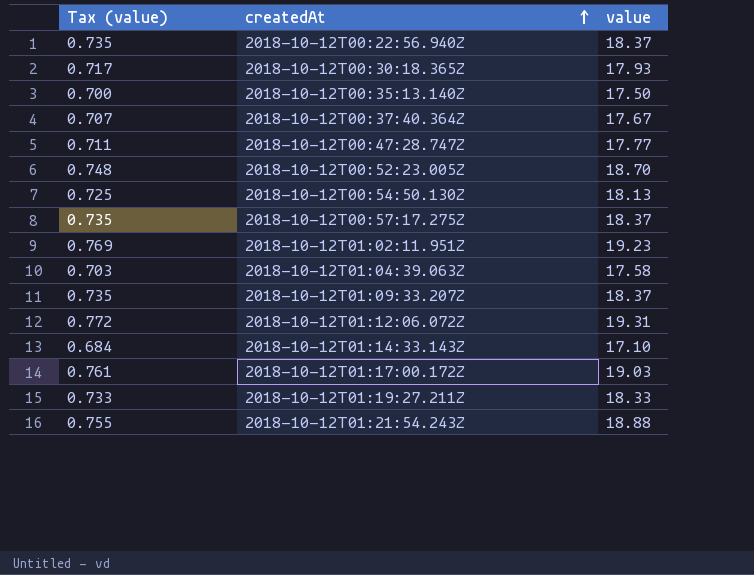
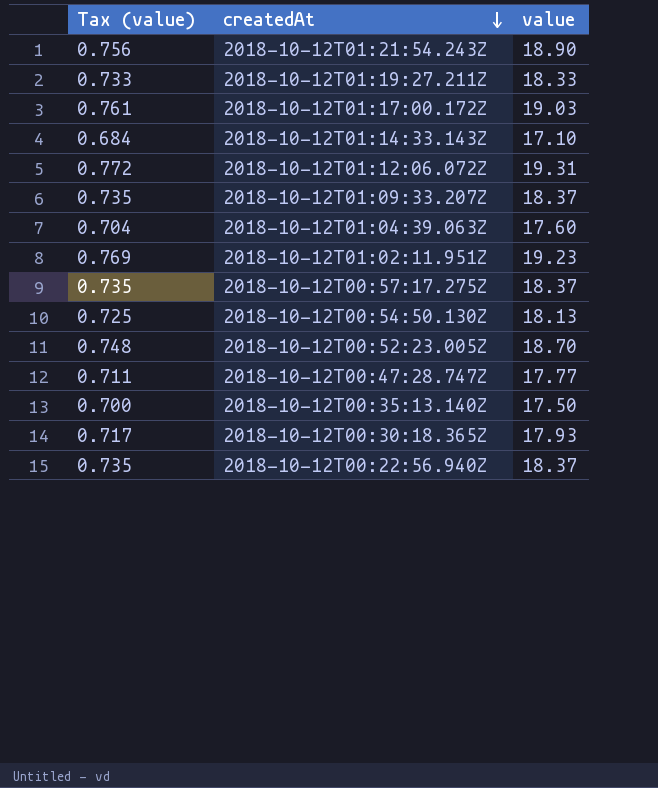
row order: createdAt ascending -> createdAt descending
row 2018-10-12T00:37:40.364Z: 0.707 | 17.67 -> none
2018-10-12T01:21:54.243Z | Tax (value): 0.755 -> 0.756
2018-10-12T01:21:54.243Z | value: 18.88 -> 18.90
2018-10-12T01:04:39.063Z | Tax (value): 0.703 -> 0.704
2018-10-12T01:04:39.063Z | value: 17.58 -> 17.60

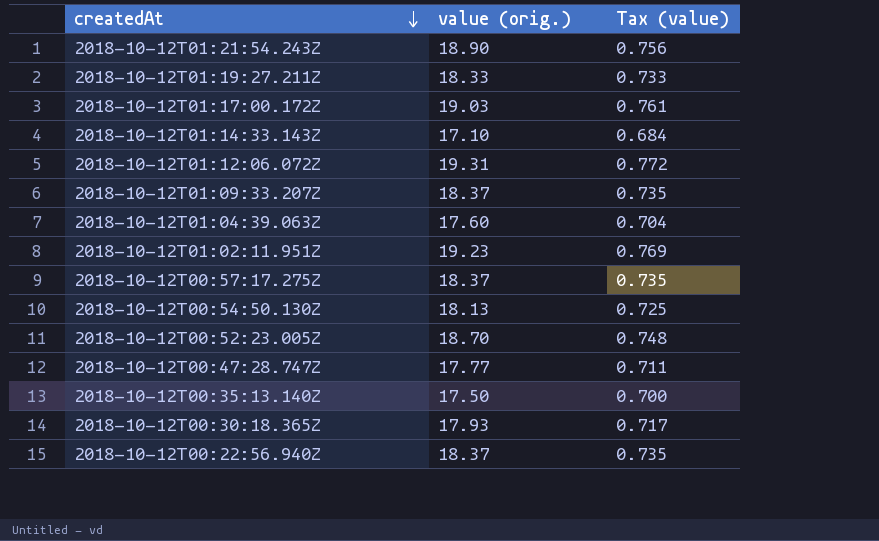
column name: value -> value (orig.)
column Tax (value) | position: 1 -> 3

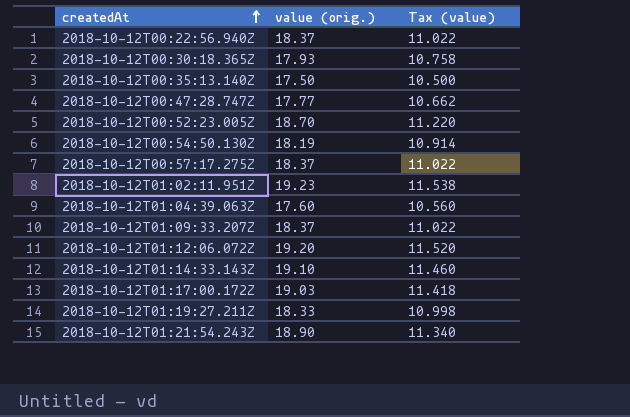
row order: createdAt descending -> createdAt ascending
column Tax (value) | formula: [value (orig.)] * 0.04 -> [value (orig.)] * 0.6
2018-10-12T00:54:50.130Z | value (orig.): 18.13 -> 18.19
2018-10-12T01:12:06.072Z | value (orig.): 19.31 -> 19.20
2018-10-12T01:14:33.143Z | value (orig.): 17.10 -> 19.10

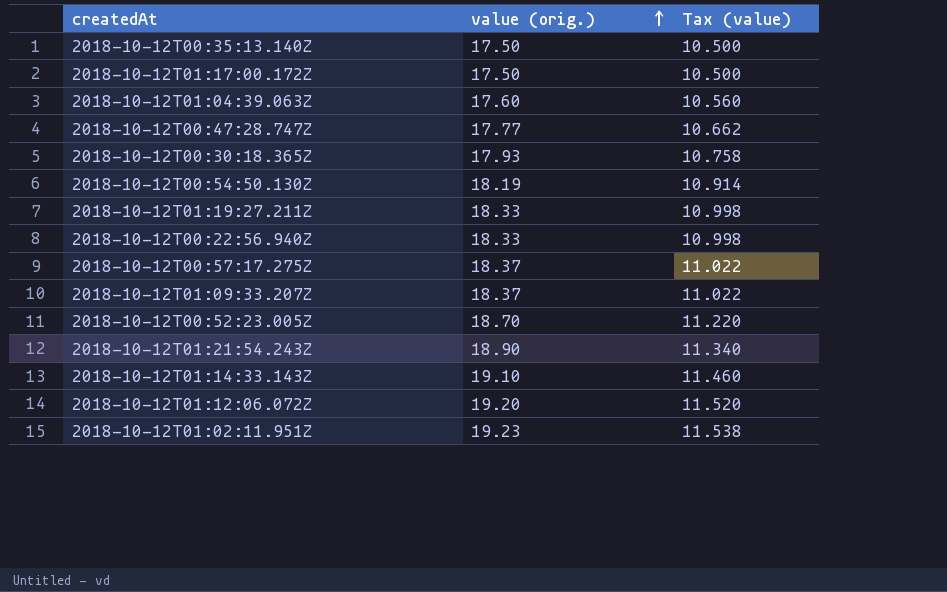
row order: createdAt ascending -> value (orig.) ascending
2018-10-12T01:17:00.172Z | value (orig.): 19.03 -> 17.50
2018-10-12T01:17:00.172Z | Tax (value): 11.418 -> 10.500
2018-10-12T00:22:56.940Z | value (orig.): 18.37 -> 18.33
2018-10-12T00:22:56.940Z | Tax (value): 11.022 -> 10.998

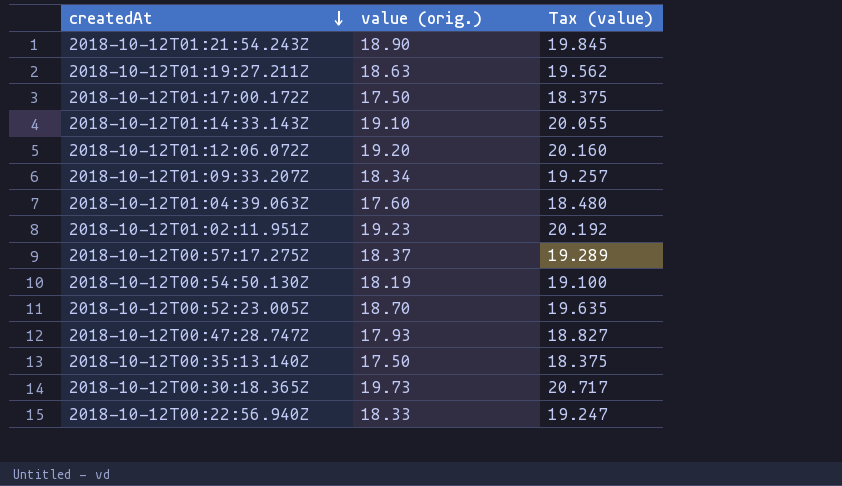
row order: value (orig.) ascending -> createdAt descending
column Tax (value) | formula: [value (orig.)] * 0.6 -> [value (orig.)] * 1.05
2018-10-12T01:19:27.211Z | value (orig.): 18.33 -> 18.63
2018-10-12T01:09:33.207Z | value (orig.): 18.37 -> 18.34
2018-10-12T00:47:28.747Z | value (orig.): 17.77 -> 17.93
2018-10-12T00:30:18.365Z | value (orig.): 17.93 -> 19.73

